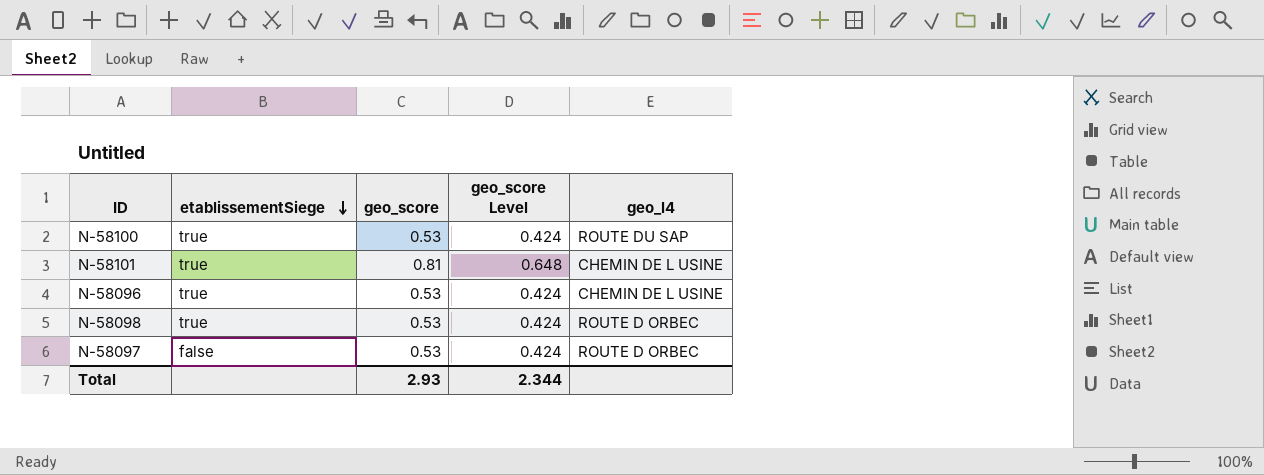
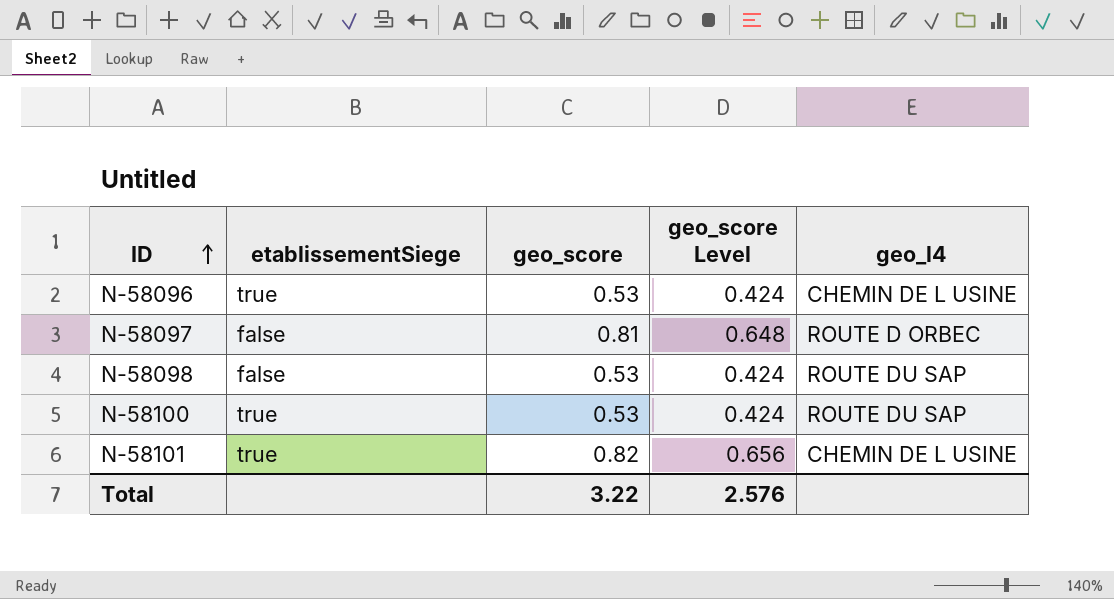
row order: etablissementSiege descending -> ID ascending
N-58097 | geo_score: 0.53 -> 0.81
N-58097 | geo_score Level: 0.424 -> 0.648
N-58098 | etablissementSiege: true -> false
N-58098 | geo_l4: ROUTE D ORBEC -> ROUTE DU SAP
N-58101 | geo_score: 0.81 -> 0.82
N-58101 | geo_score Level: 0.648 -> 0.656
Total | geo_score: 2.93 -> 3.22
Total | geo_score Level: 2.344 -> 2.576

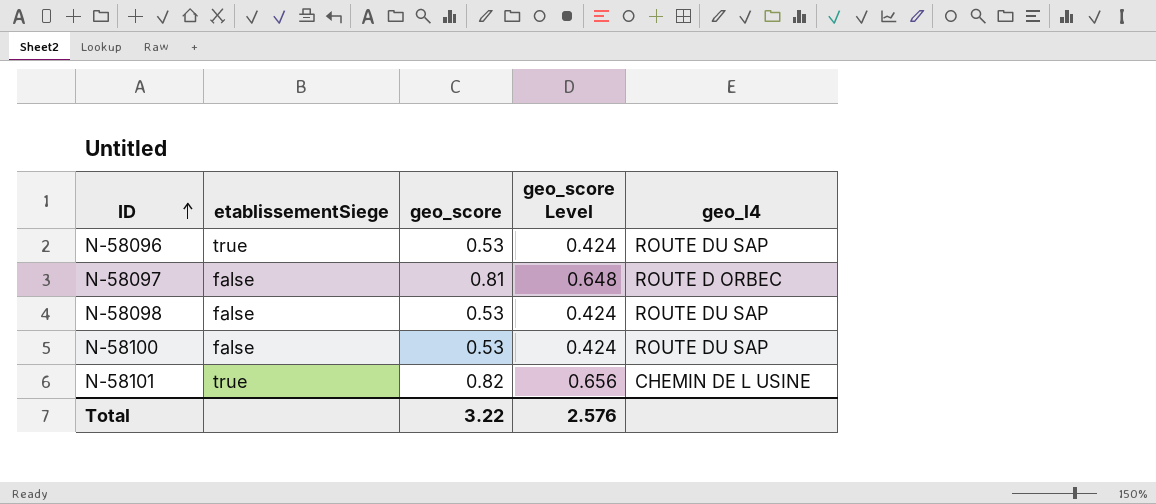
N-58096 | geo_l4: CHEMIN DE L USINE -> ROUTE DU SAP
N-58100 | etablissementSiege: true -> false

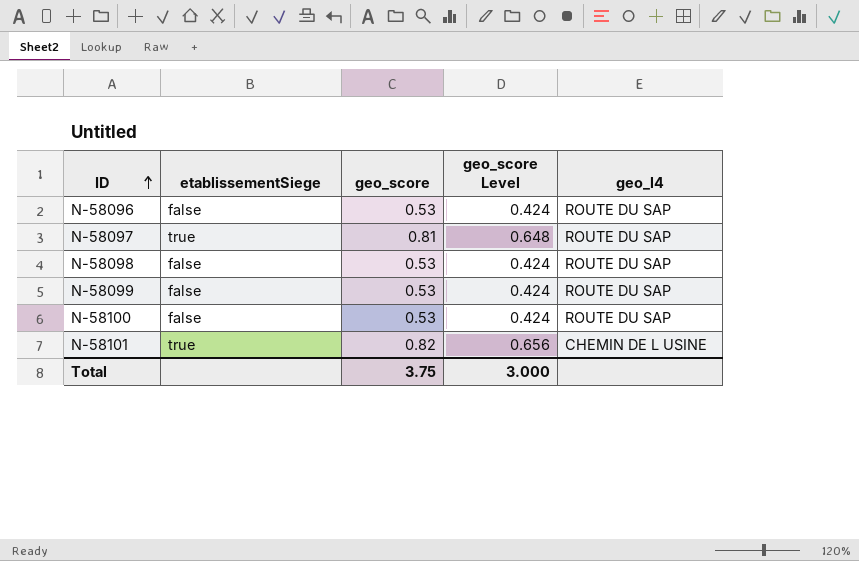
N-58096 | etablissementSiege: true -> false
N-58097 | etablissementSiege: false -> true
N-58097 | geo_l4: ROUTE D ORBEC -> ROUTE DU SAP
row N-58099: none -> false | 0.53 | 0.424 | ROUTE DU SAP
Total | geo_score: 3.22 -> 3.75
Total | geo_score Level: 2.576 -> 3.000

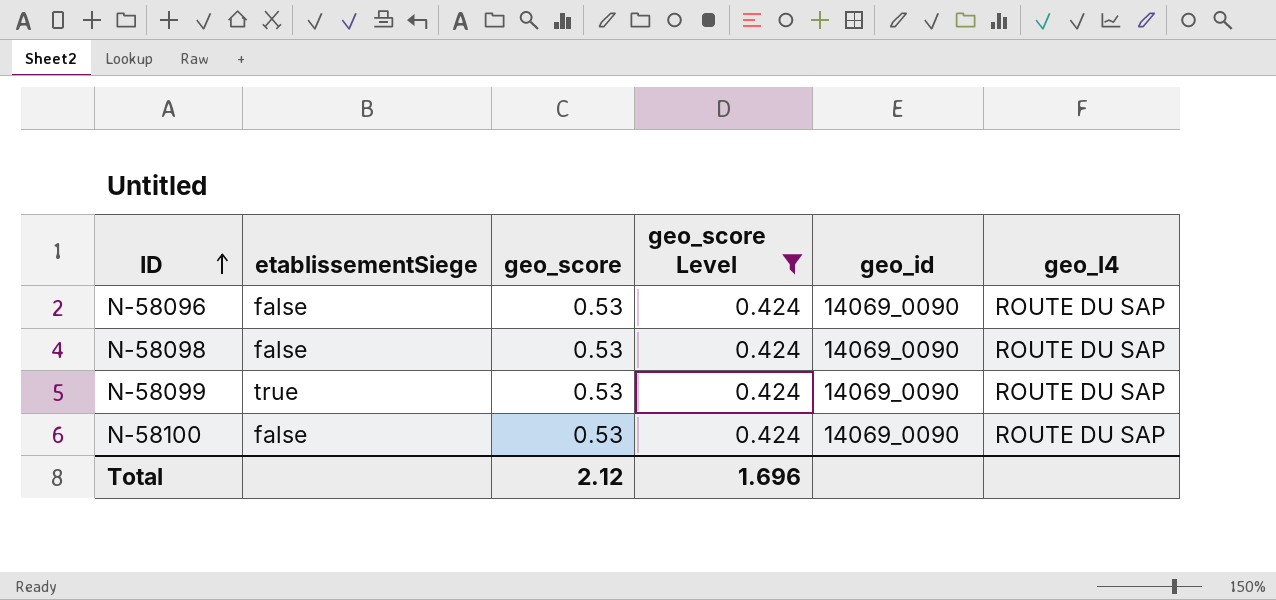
filter: none -> geo_score Level = 0.424
column geo_id | position: none -> 5
N-58099 | etablissementSiege: false -> true
Total | geo_score: 3.75 -> 2.12
Total | geo_score Level: 3.000 -> 1.696

